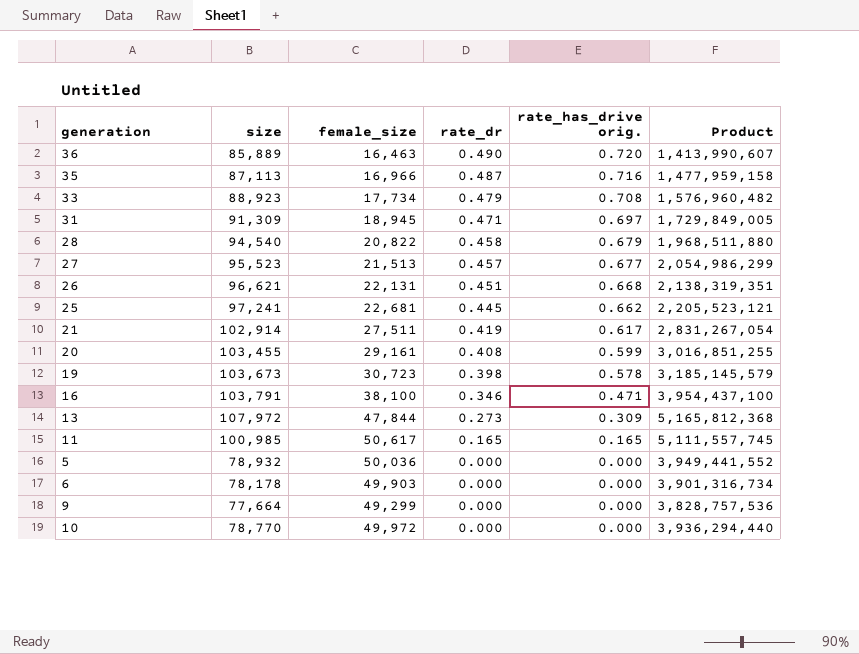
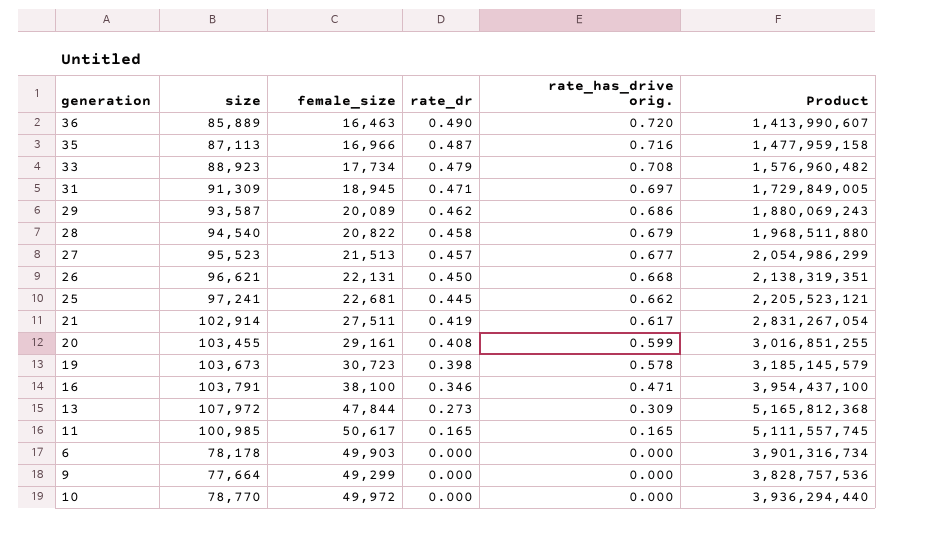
row 5: 78,932 | 50,036 | 0.000 | 0.000 | 3,949,441,552 -> none
row 29: none -> 93,587 | 20,089 | 0.462 | 0.686 | 1,880,069,243
26 | rate_dr: 0.451 -> 0.450

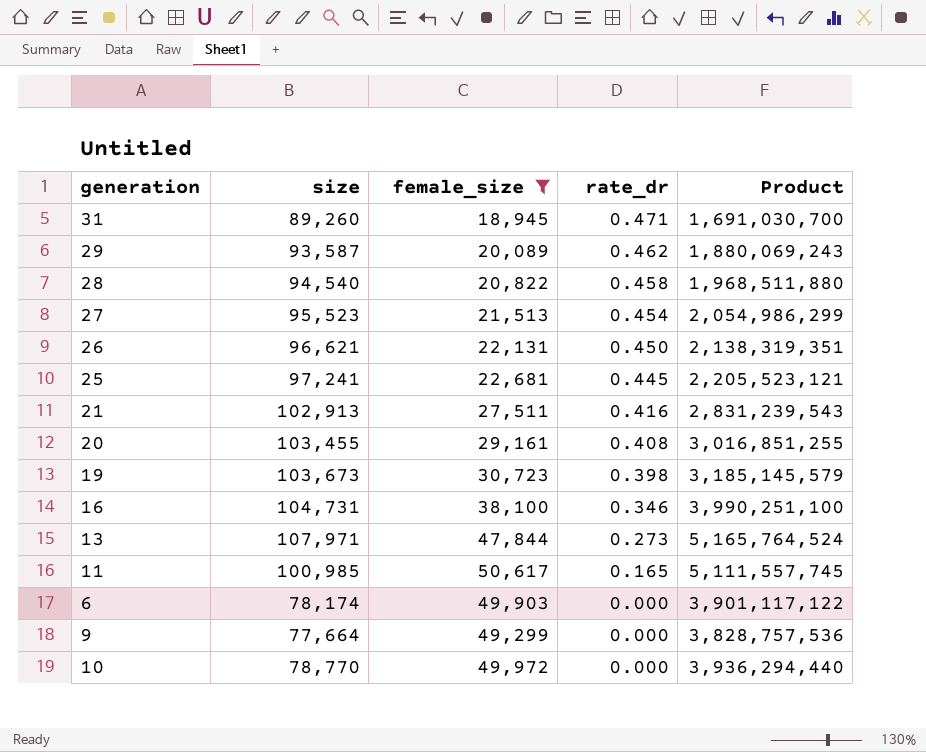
filter: none -> female_size >= 18,945
column rate_has_drive orig. | position: 5 -> none
31 | size: 91,309 -> 89,260
31 | Product: 1,729,849,005 -> 1,691,030,700
27 | rate_dr: 0.457 -> 0.454
21 | size: 102,914 -> 102,913
21 | rate_dr: 0.419 -> 0.416
21 | Product: 2,831,267,054 -> 2,831,239,543
16 | size: 103,791 -> 104,731
16 | Product: 3,954,437,100 -> 3,990,251,100
13 | size: 107,972 -> 107,971
13 | Product: 5,165,812,368 -> 5,165,764,524
6 | size: 78,178 -> 78,174
6 | Product: 3,901,316,734 -> 3,901,117,122

